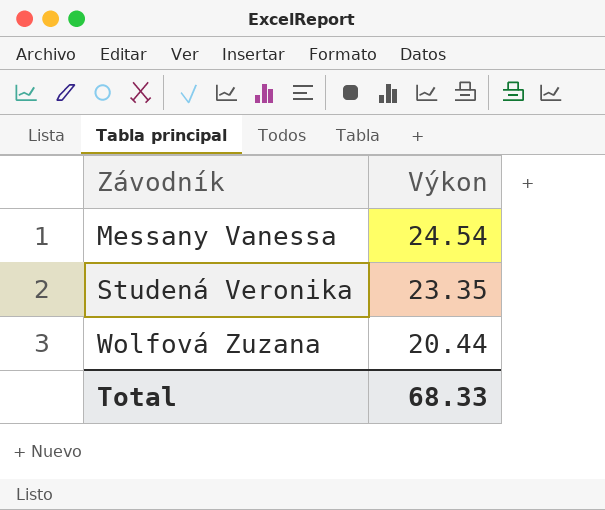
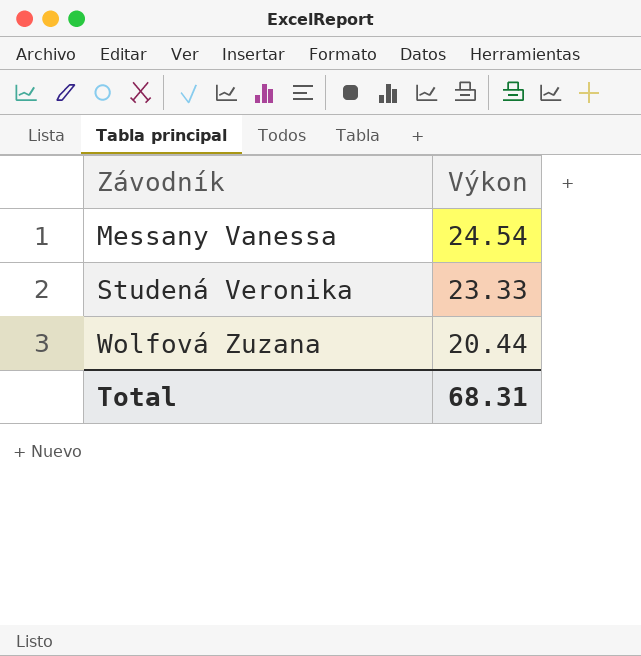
Studená Veronika | Výkon: 23.35 -> 23.33
Total | Výkon: 68.33 -> 68.31

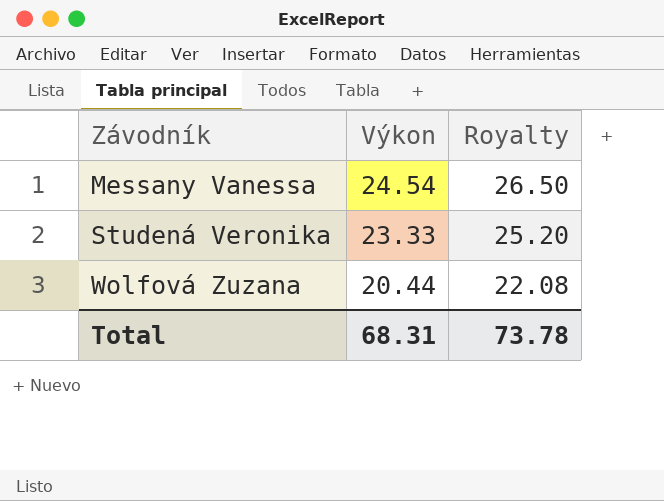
column Royalty | formula: none -> [Výkon] * 1.08

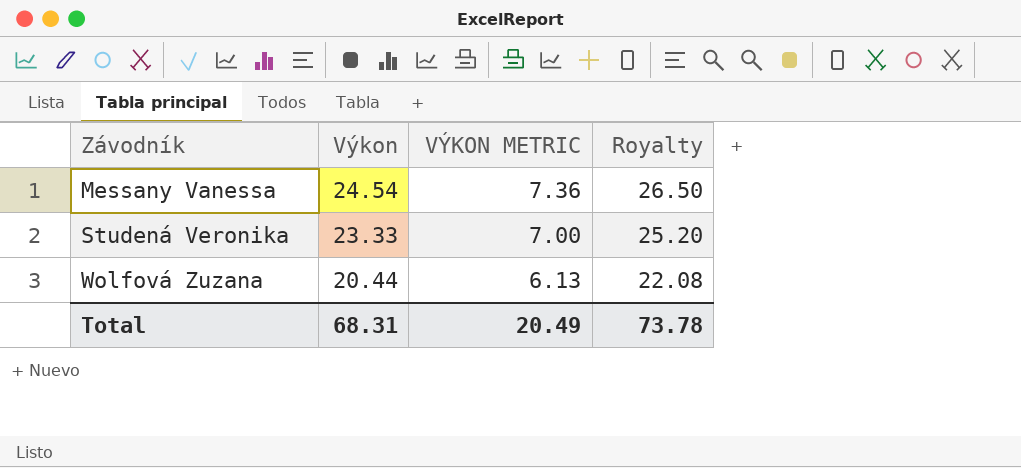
column VÝKON METRIC | formula: none -> [Výkon] * 0.3

